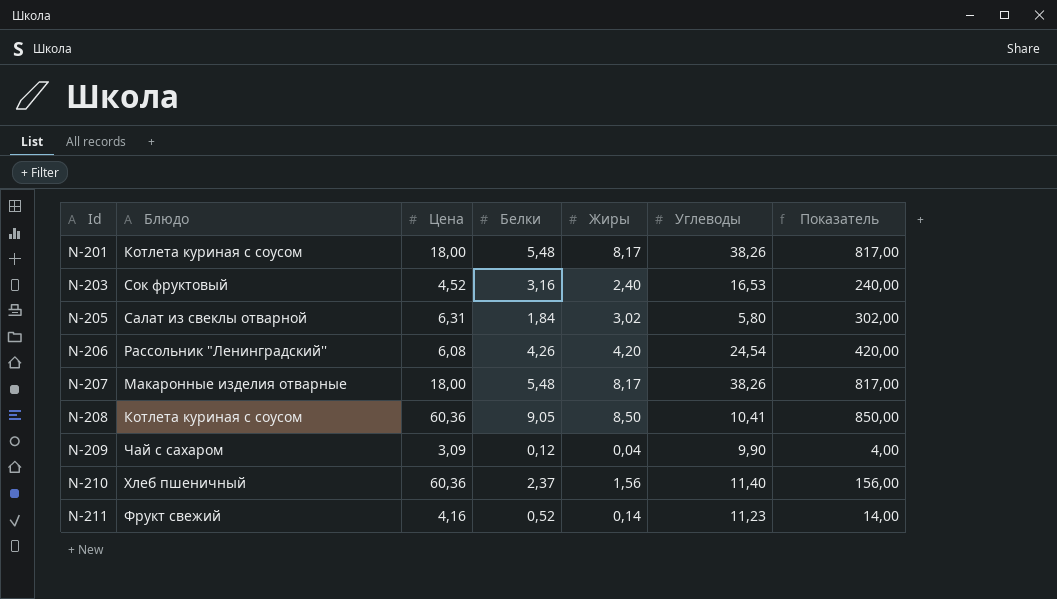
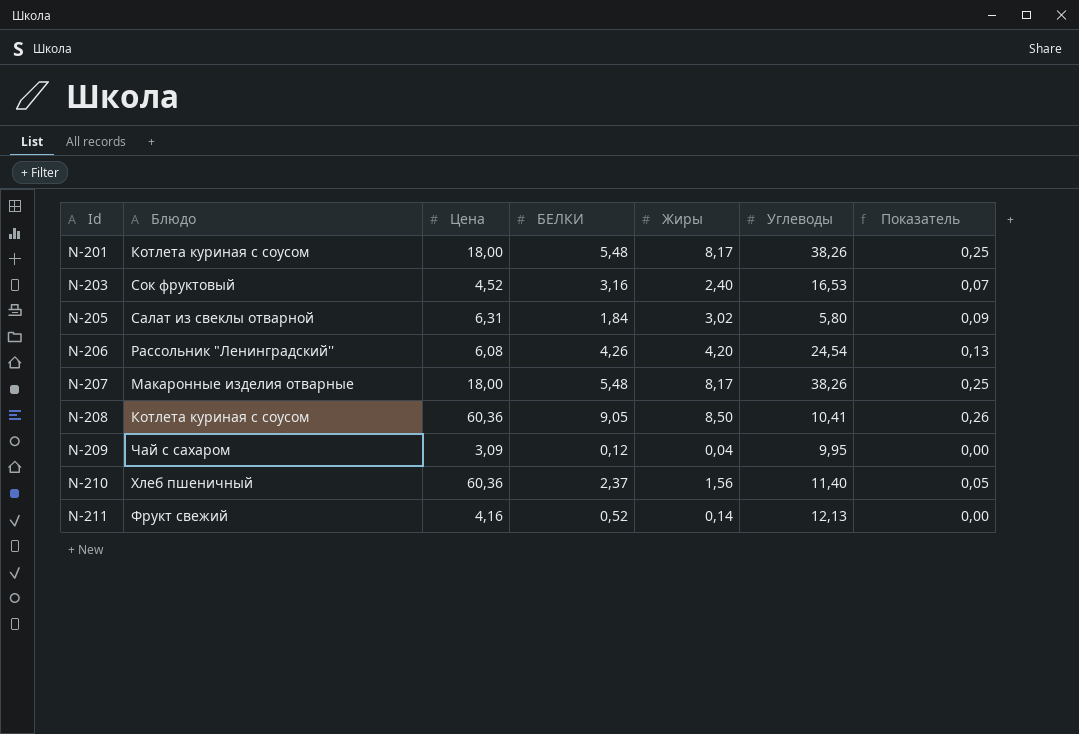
column name: Белки -> БЕЛКИ
column Показатель | formula: [Жиры] * 100 -> [Жиры] * 0,03
N-209 | Углеводы: 9,90 -> 9,95
N-211 | Углеводы: 11,23 -> 12,13

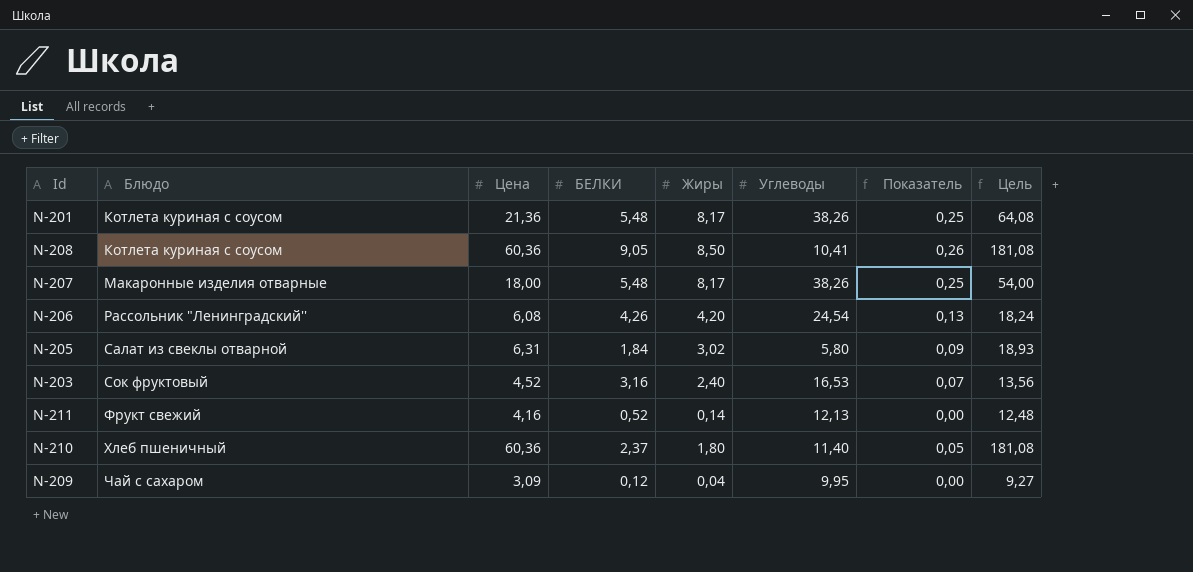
row order: Id ascending -> Блюдо ascending
column Цель | formula: none -> [Цена] * 3
N-201 | Цена: 18,00 -> 21,36
N-210 | Жиры: 1,56 -> 1,80

